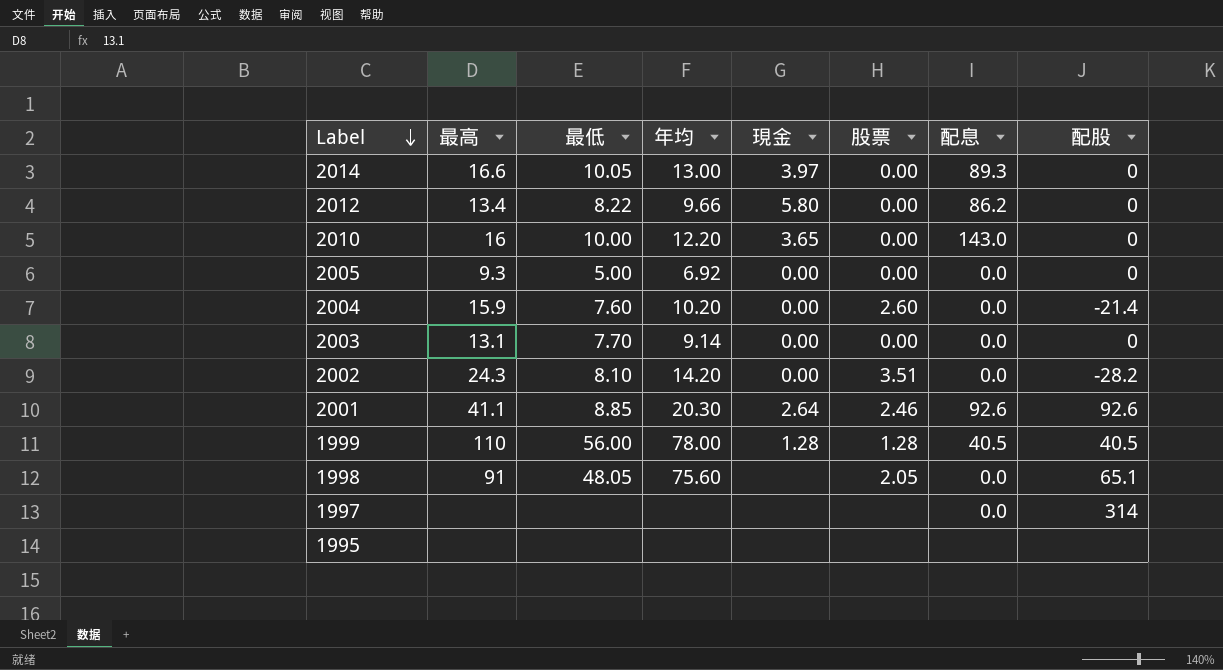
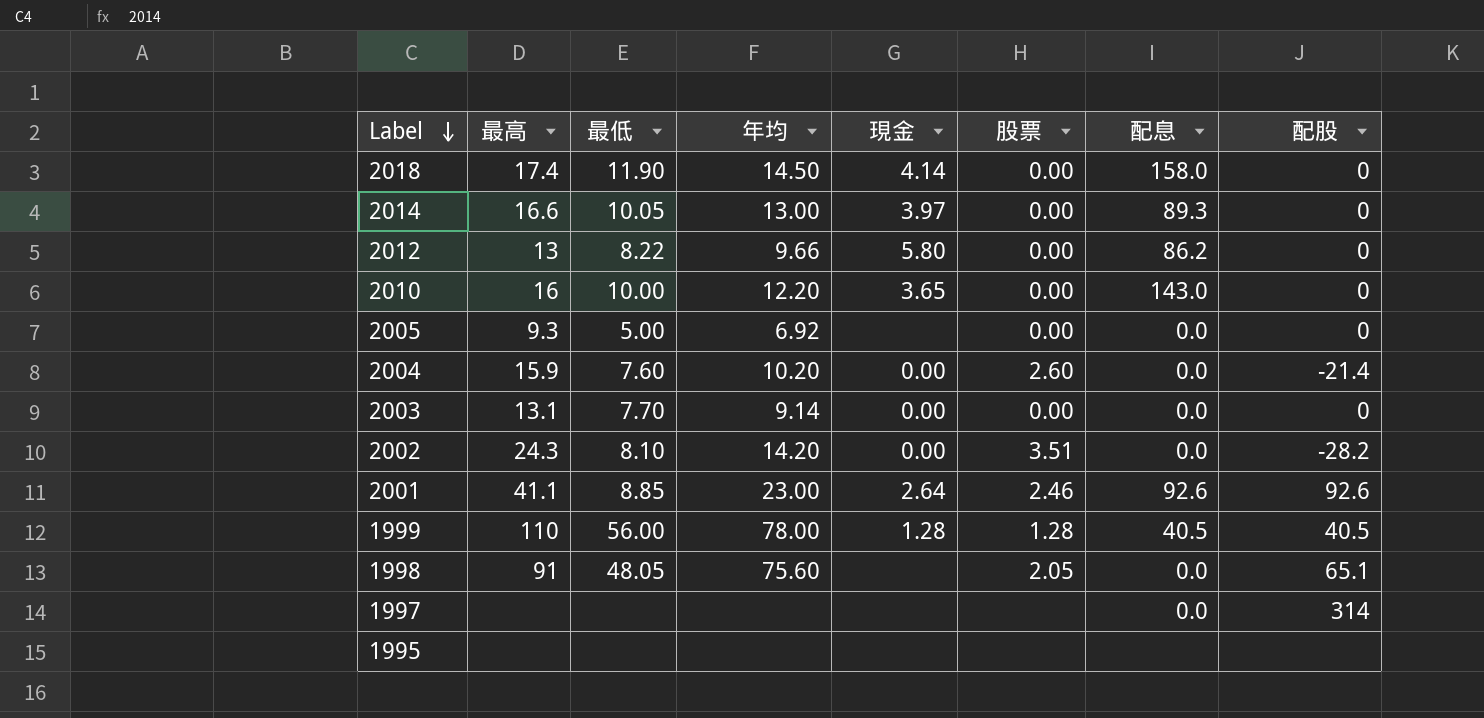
row 2018: none -> 17.4 | 11.90 | 14.50 | 4.14 | 0.00 | 158.0 | 0
2012 | 最高: 13.4 -> 13
2005 | 現金: 0.00 -> none
2001 | 年均: 20.30 -> 23.00

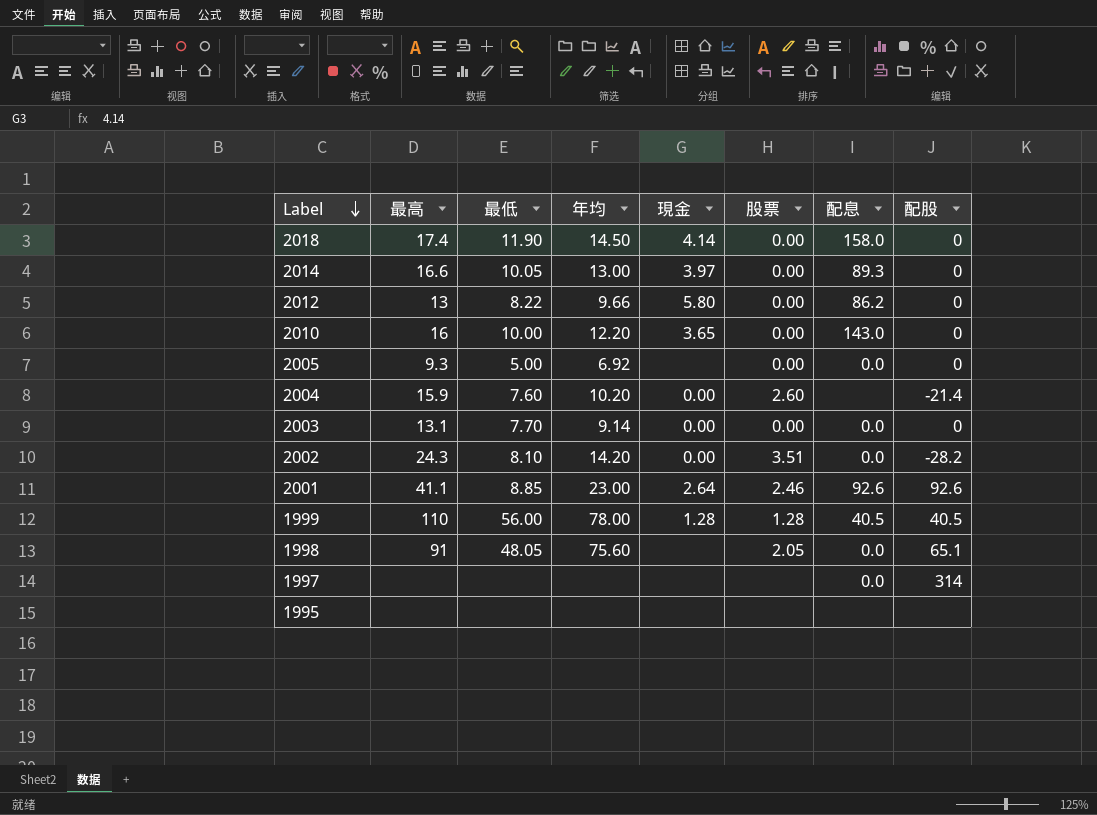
2004 | 配息: 0.0 -> none

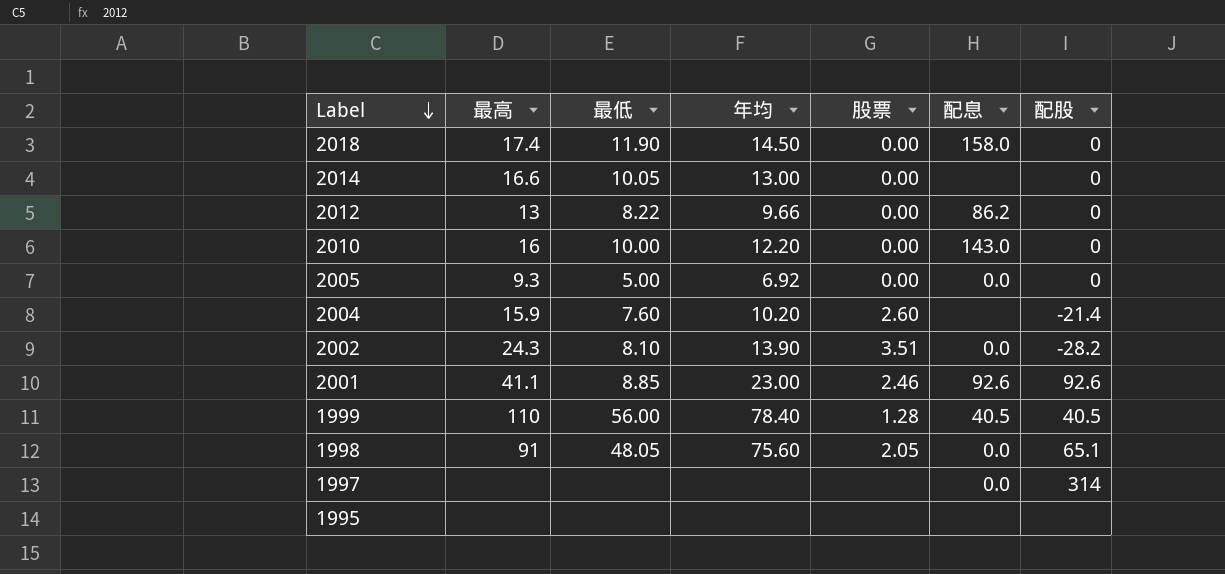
column 現金 | position: 5 -> none
row 2003: 13.1 | 7.70 | 9.14 | 0.00 | 0.00 | 0.0 | 0 -> none
2014 | 配息: 89.3 -> none
2002 | 年均: 14.20 -> 13.90
1999 | 年均: 78.00 -> 78.40

